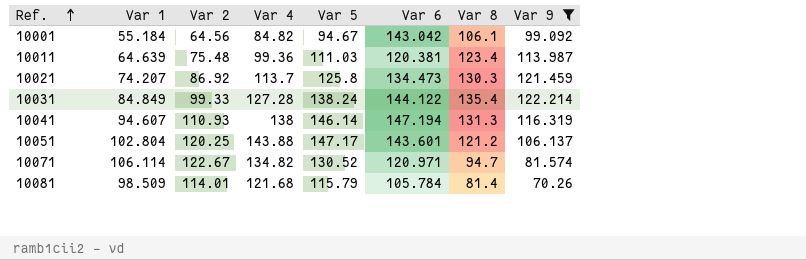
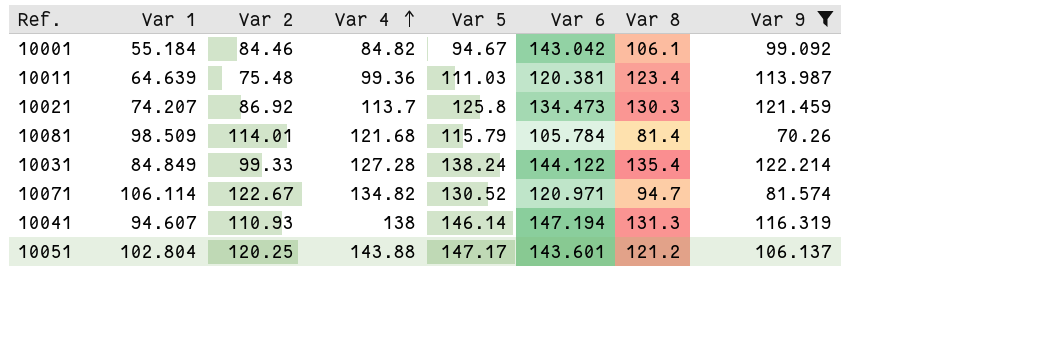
row order: Ref. ascending -> Var 4 ascending
10001 | Var 2: 64.56 -> 84.46

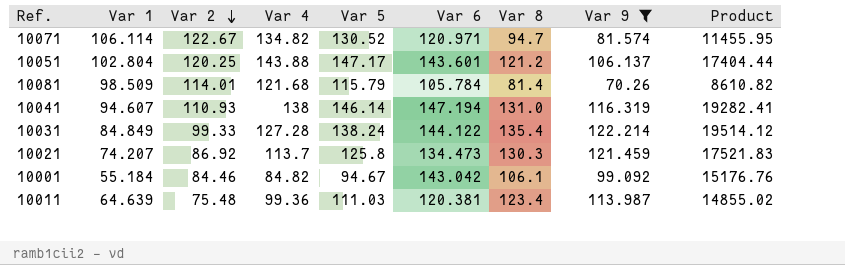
row order: Var 4 ascending -> Var 2 descending
column Product | formula: none -> [Var 6] * [Var 8]
10041 | Var 8: 131.3 -> 131.0

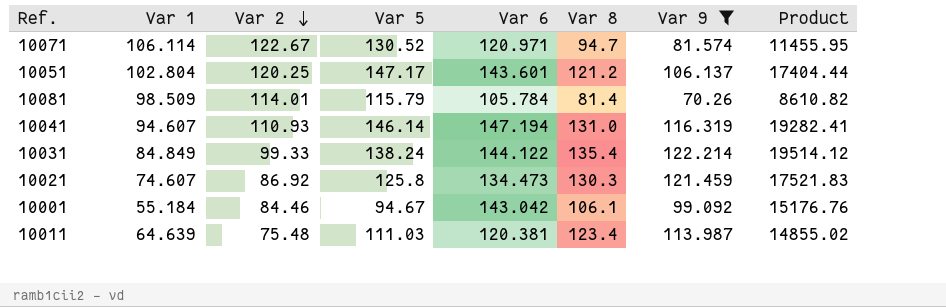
column Var 4 | position: 4 -> none
10021 | Var 1: 74.207 -> 74.607

